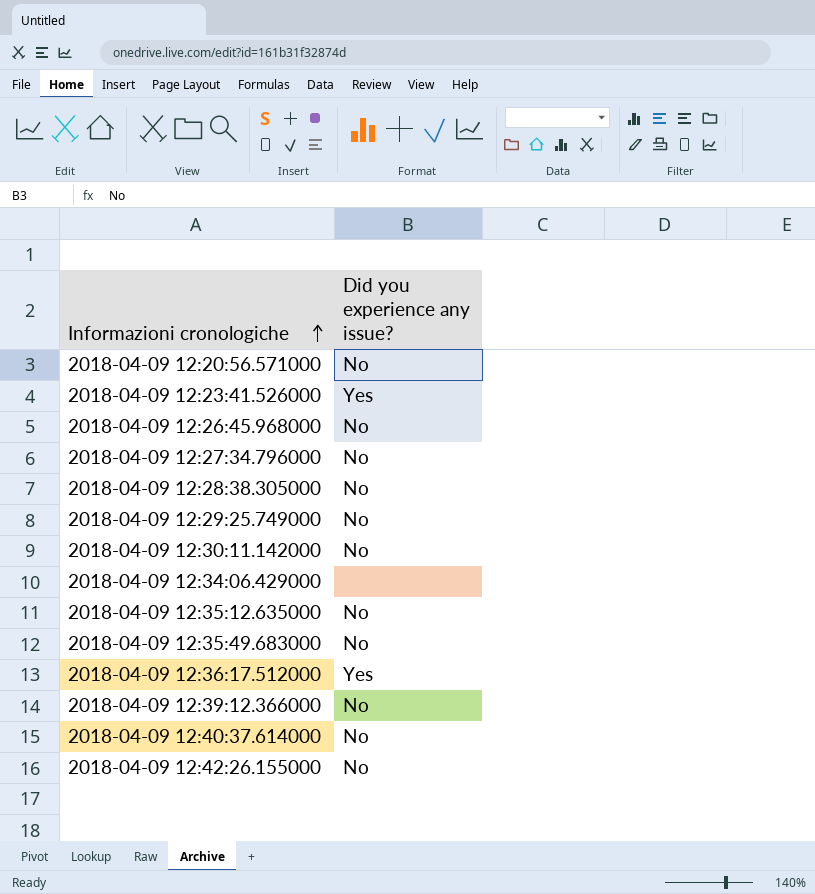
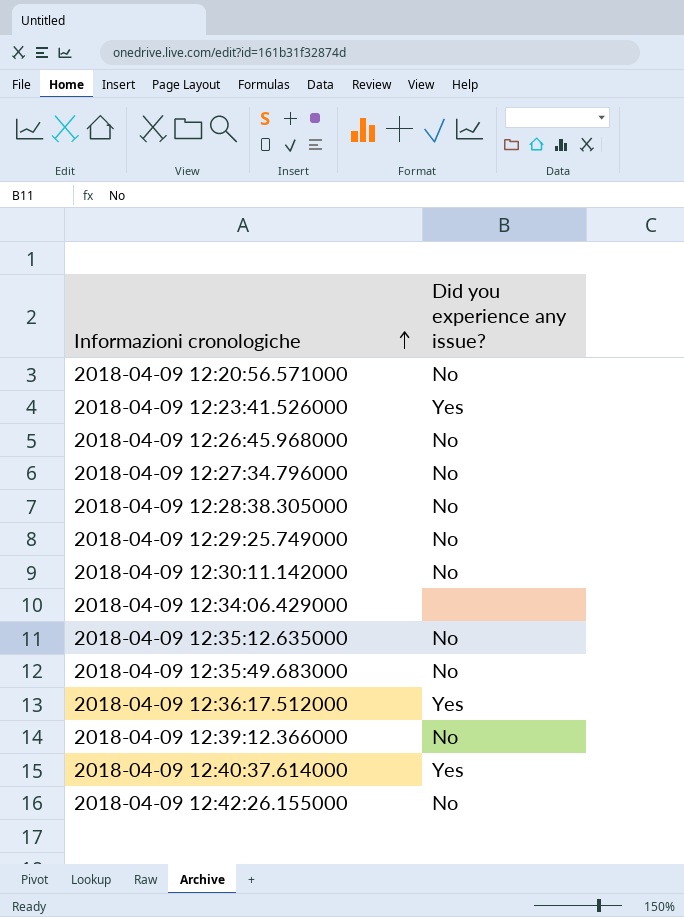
2018-04-09 12:40:37.614000 | Did you experience any issue?: No -> Yes

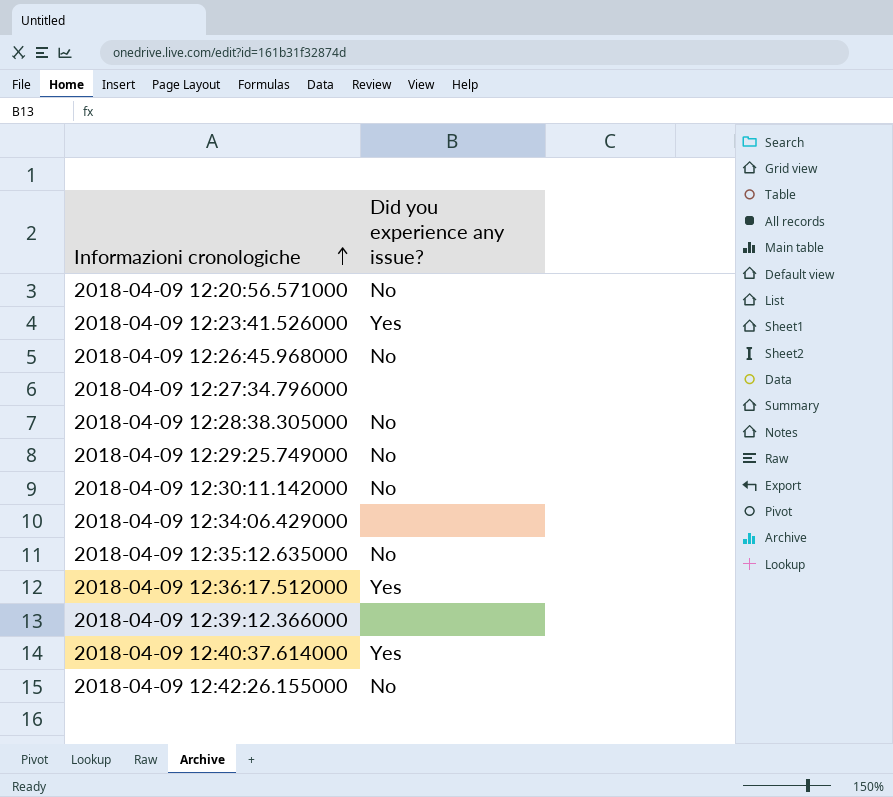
row 2018-04-09 12:35:49.683000: No -> none
2018-04-09 12:27:34.796000 | Did you experience any issue?: No -> none
2018-04-09 12:39:12.366000 | Did you experience any issue?: No -> none

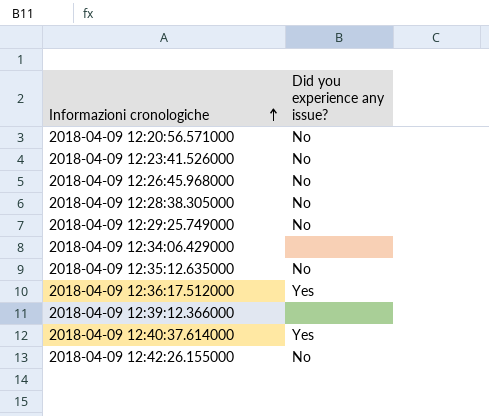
row 2018-04-09 12:27:34.796000: none -> none
row 2018-04-09 12:30:11.142000: No -> none
2018-04-09 12:23:41.526000 | Did you experience any issue?: Yes -> No

